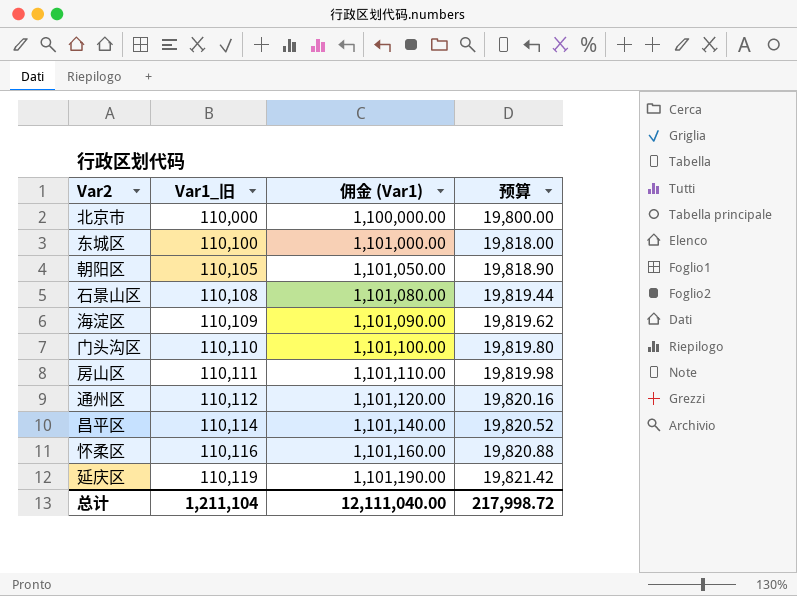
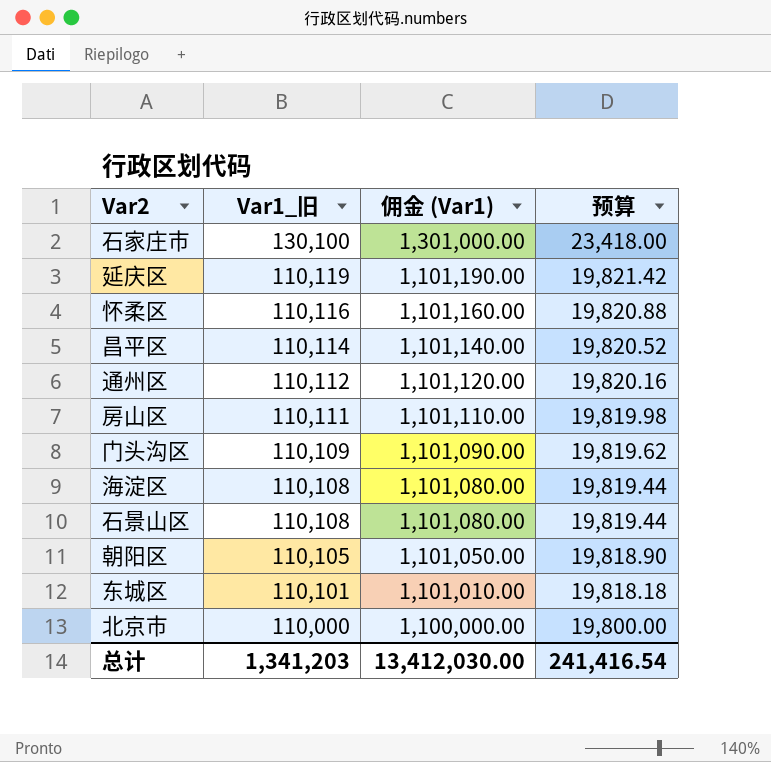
row order: Var1_旧 ascending -> Var1_旧 descending
row 石家庄市: none -> 130,100 | 1,301,000.00 | 23,418.00
门头沟区 | Var1_旧: 110,110 -> 110,109
门头沟区 | 佣金 (Var1): 1,101,100.00 -> 1,101,090.00
门头沟区 | 预算: 19,819.80 -> 19,819.62
海淀区 | Var1_旧: 110,109 -> 110,108
海淀区 | 佣金 (Var1): 1,101,090.00 -> 1,101,080.00
海淀区 | 预算: 19,819.62 -> 19,819.44
东城区 | Var1_旧: 110,100 -> 110,101
东城区 | 佣金 (Var1): 1,101,000.00 -> 1,101,010.00
东城区 | 预算: 19,818.00 -> 19,818.18
总计 | Var1_旧: 1,211,104 -> 1,341,203
总计 | 佣金 (Var1): 12,111,040.00 -> 13,412,030.00
总计 | 预算: 217,998.72 -> 241,416.54

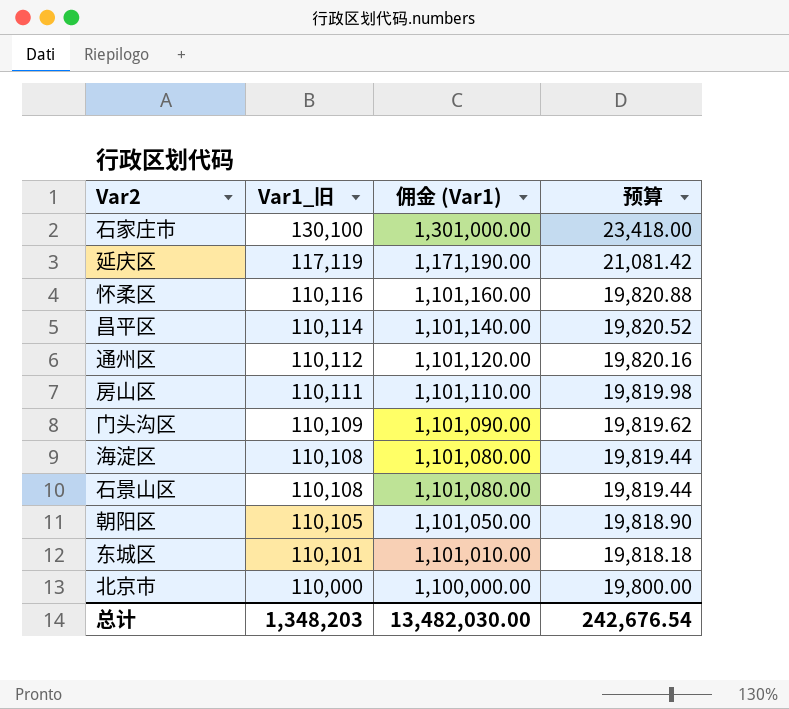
延庆区 | Var1_旧: 110,119 -> 117,119
延庆区 | 佣金 (Var1): 1,101,190.00 -> 1,171,190.00
延庆区 | 预算: 19,821.42 -> 21,081.42
总计 | Var1_旧: 1,341,203 -> 1,348,203
总计 | 佣金 (Var1): 13,412,030.00 -> 13,482,030.00
总计 | 预算: 241,416.54 -> 242,676.54

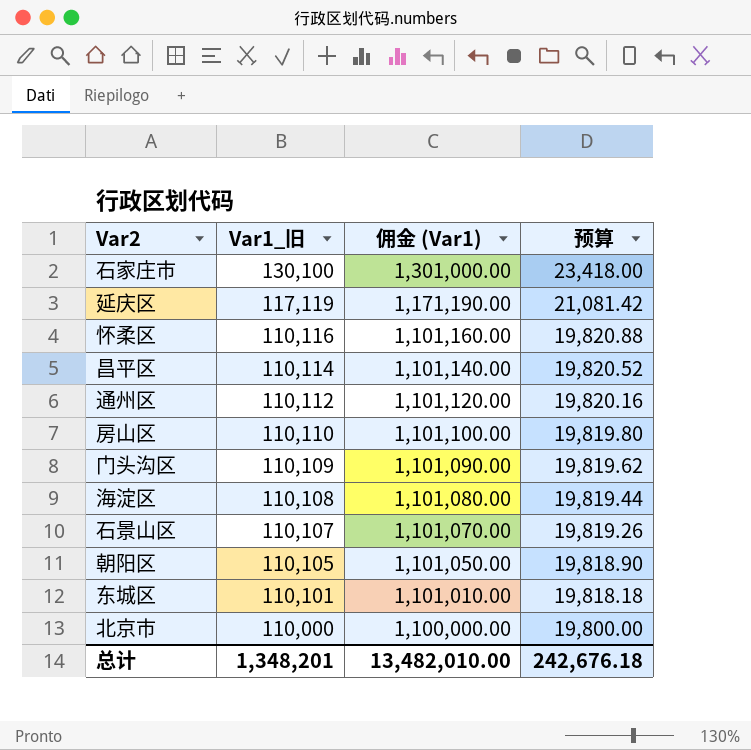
房山区 | Var1_旧: 110,111 -> 110,110
房山区 | 佣金 (Var1): 1,101,110.00 -> 1,101,100.00
房山区 | 预算: 19,819.98 -> 19,819.80
石景山区 | Var1_旧: 110,108 -> 110,107
石景山区 | 佣金 (Var1): 1,101,080.00 -> 1,101,070.00
石景山区 | 预算: 19,819.44 -> 19,819.26
总计 | Var1_旧: 1,348,203 -> 1,348,201
总计 | 佣金 (Var1): 13,482,030.00 -> 13,482,010.00
总计 | 预算: 242,676.54 -> 242,676.18

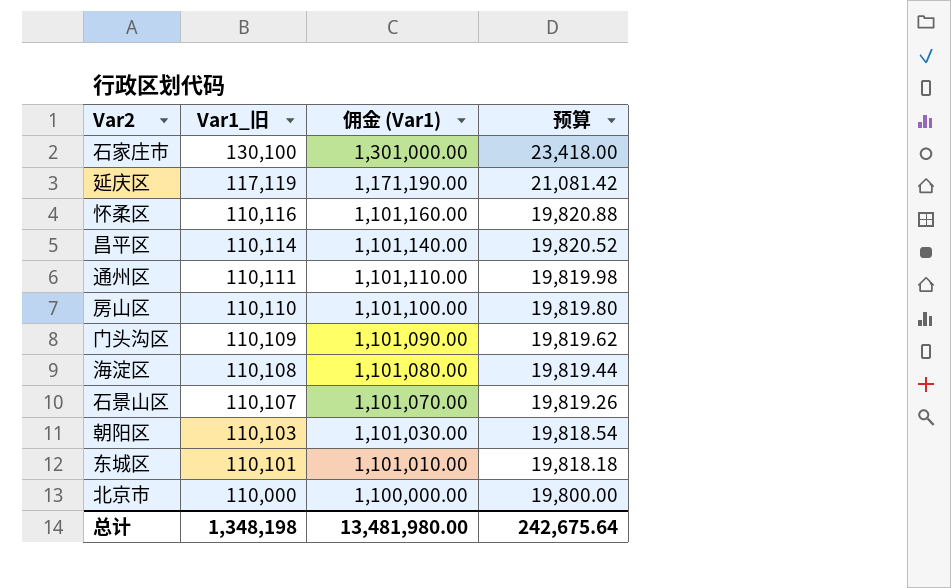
通州区 | Var1_旧: 110,112 -> 110,111
通州区 | 佣金 (Var1): 1,101,120.00 -> 1,101,110.00
通州区 | 预算: 19,820.16 -> 19,819.98
朝阳区 | Var1_旧: 110,105 -> 110,103
朝阳区 | 佣金 (Var1): 1,101,050.00 -> 1,101,030.00
朝阳区 | 预算: 19,818.90 -> 19,818.54
总计 | Var1_旧: 1,348,201 -> 1,348,198
总计 | 佣金 (Var1): 13,482,010.00 -> 13,481,980.00
总计 | 预算: 242,676.18 -> 242,675.64

